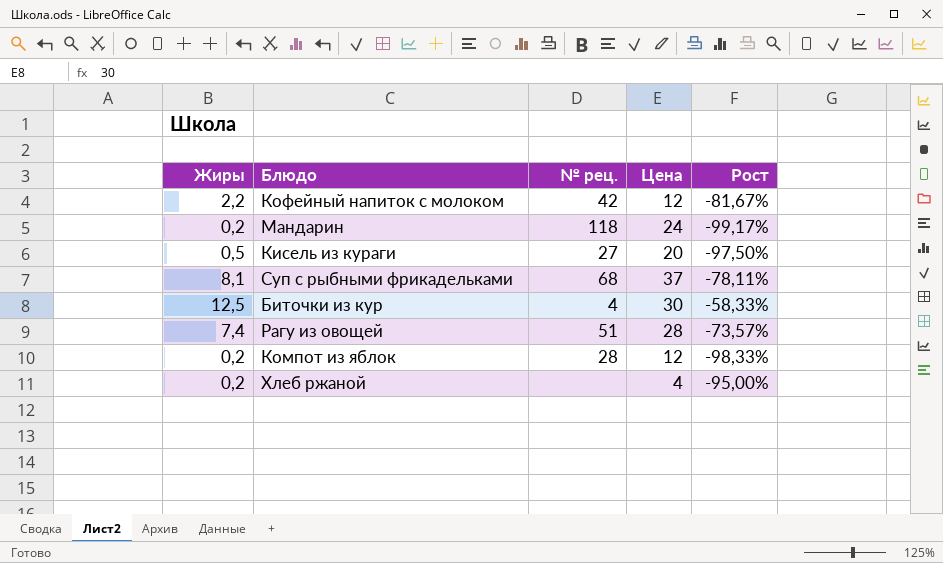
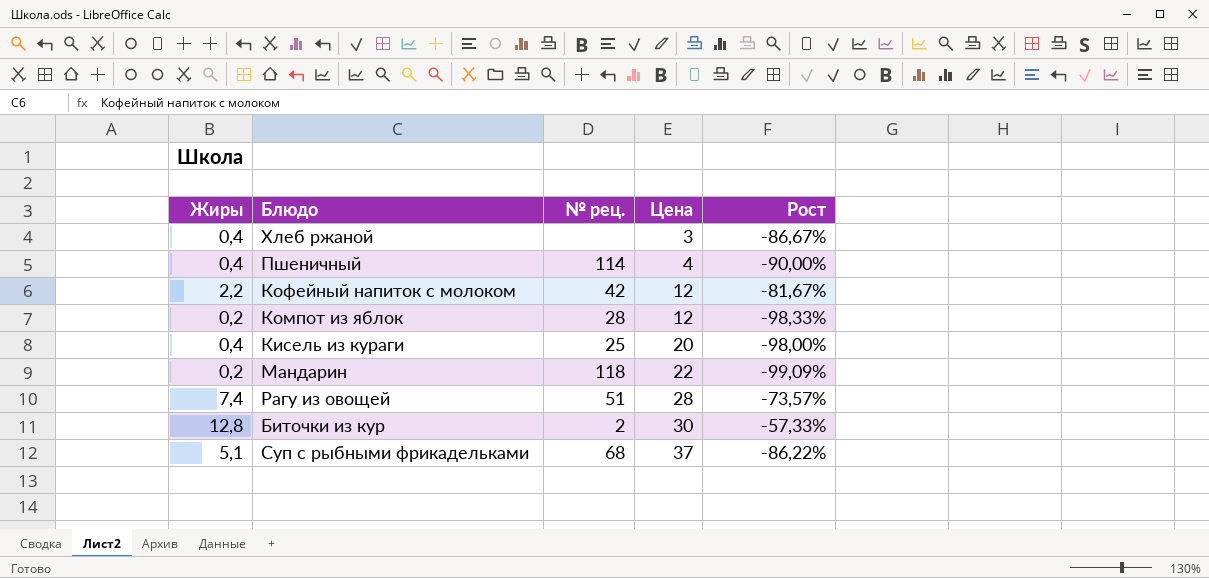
row order: none -> Цена ascending
Хлеб ржаной | Жиры: 0,2 -> 0,4
Хлеб ржаной | Цена: 4 -> 3
Хлеб ржаной | Рост: -95,00% -> -86,67%
row Пшеничный: none -> 0,4 | 114 | 4 | -90,00%
Кисель из кураги | Жиры: 0,5 -> 0,4
Кисель из кураги | № рец.: 27 -> 25
Кисель из кураги | Рост: -97,50% -> -98,00%
Мандарин | Цена: 24 -> 22
Мандарин | Рост: -99,17% -> -99,09%
Биточки из кур | Жиры: 12,5 -> 12,8
Биточки из кур | № рец.: 4 -> 2
Биточки из кур | Рост: -58,33% -> -57,33%
Суп с рыбными фрикадельками | Жиры: 8,1 -> 5,1
Суп с рыбными фрикадельками | Рост: -78,11% -> -86,22%

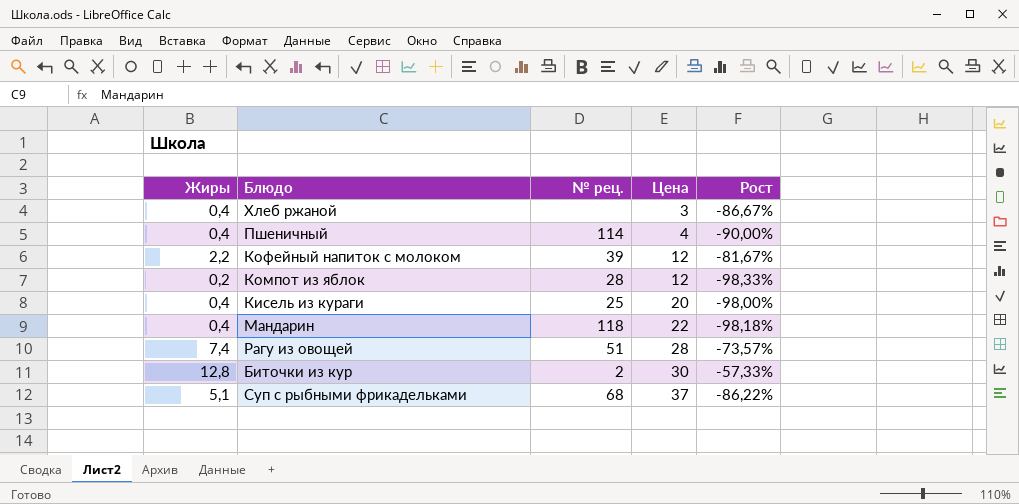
Кофейный напиток с молоком | № рец.: 42 -> 39
Мандарин | Жиры: 0,2 -> 0,4
Мандарин | Рост: -99,09% -> -98,18%

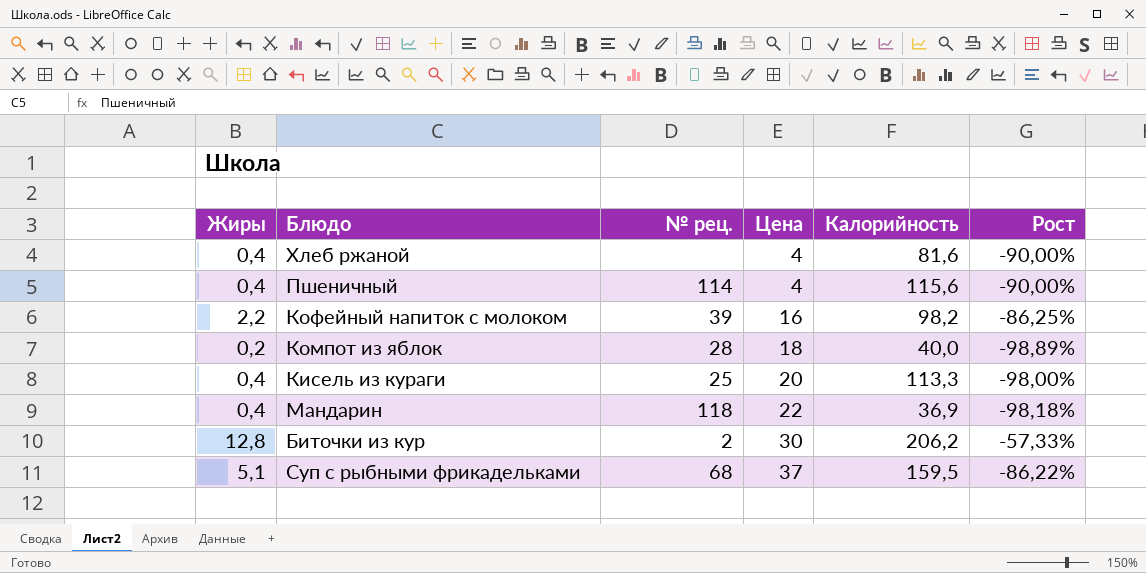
column Калорийность | position: none -> 5
row Рагу из овощей: 7,4 | 51 | 28 | -73,57% -> none
Хлеб ржаной | Цена: 3 -> 4
Хлеб ржаной | Рост: -86,67% -> -90,00%
Кофейный напиток с молоком | Цена: 12 -> 16
Кофейный напиток с молоком | Рост: -81,67% -> -86,25%
Компот из яблок | Цена: 12 -> 18
Компот из яблок | Рост: -98,33% -> -98,89%

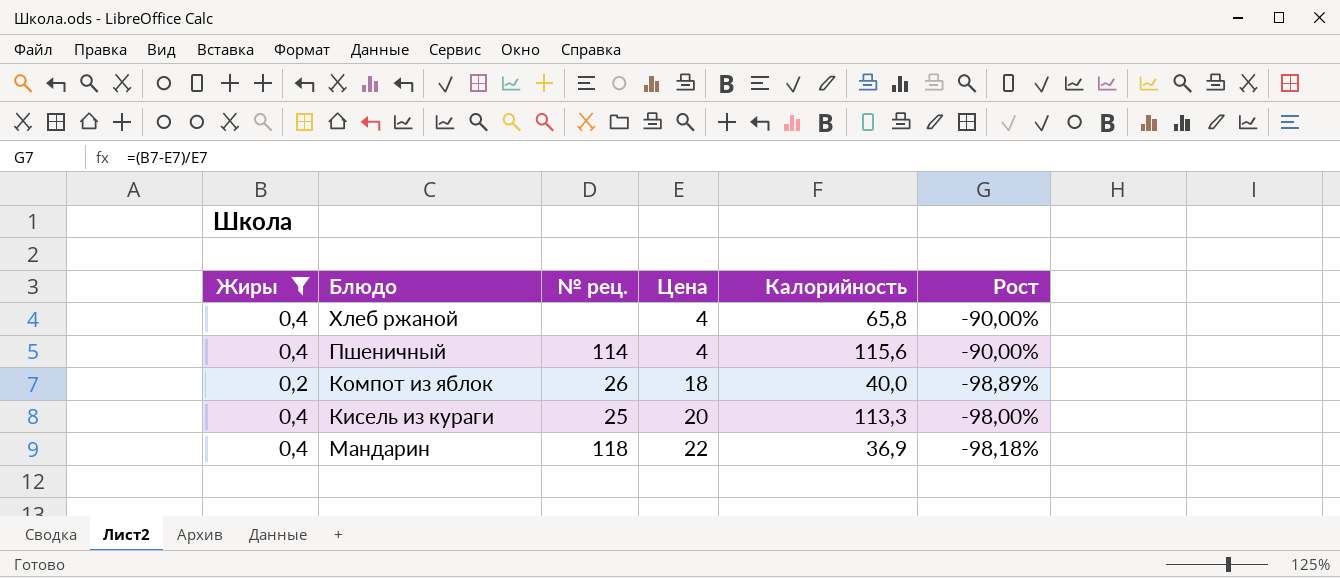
filter: none -> Жиры <= 0,4
Хлеб ржаной | Калорийность: 81,6 -> 65,8
Компот из яблок | № рец.: 28 -> 26

